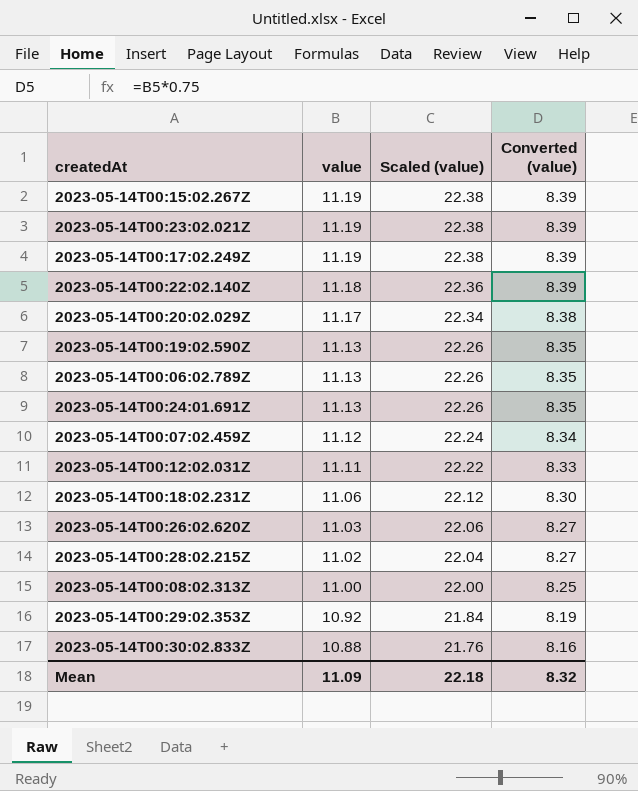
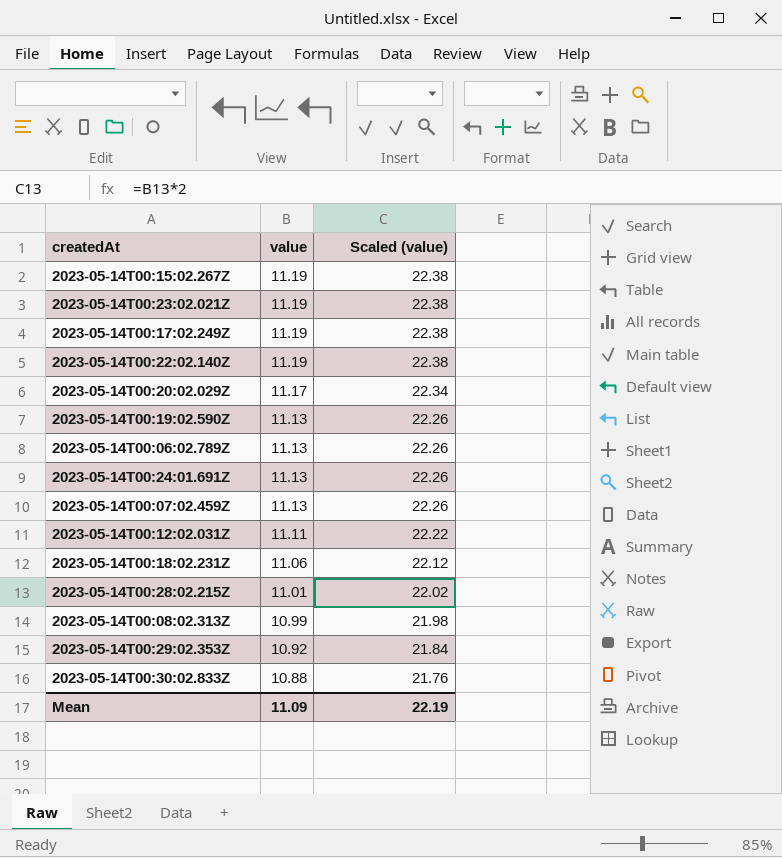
column Converted (value) | formula: [value] * 0.75 -> none
row 2023-05-14T00:26:02.620Z: 11.03 | 22.06 | 8.27 -> none
2023-05-14T00:22:02.140Z | value: 11.18 -> 11.19
2023-05-14T00:22:02.140Z | Scaled (value): 22.36 -> 22.38
2023-05-14T00:07:02.459Z | value: 11.12 -> 11.13
2023-05-14T00:07:02.459Z | Scaled (value): 22.24 -> 22.26
2023-05-14T00:28:02.215Z | value: 11.02 -> 11.01
2023-05-14T00:28:02.215Z | Scaled (value): 22.04 -> 22.02
2023-05-14T00:08:02.313Z | value: 11.00 -> 10.99
2023-05-14T00:08:02.313Z | Scaled (value): 22.00 -> 21.98
Mean | Scaled (value): 22.18 -> 22.19

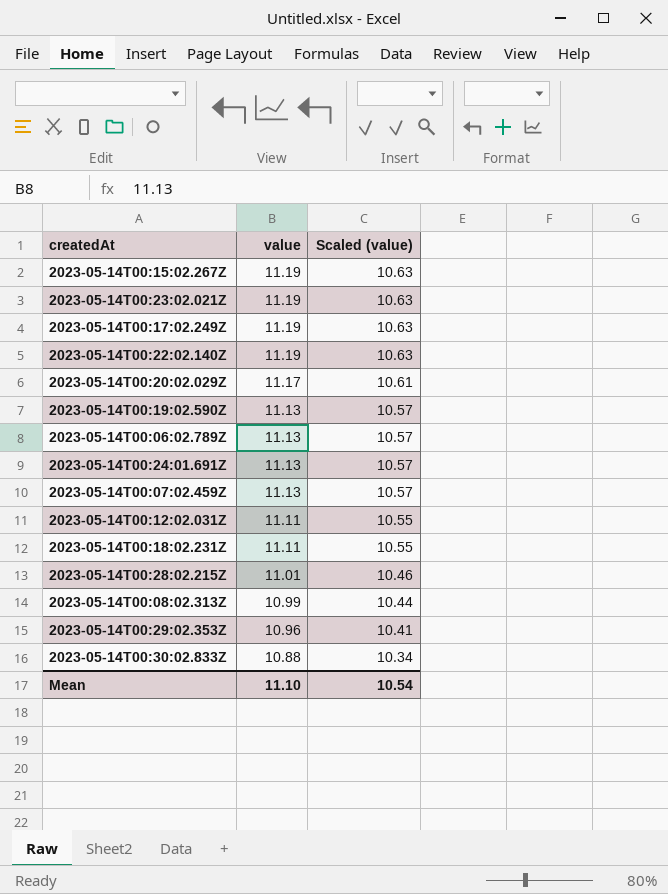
column Scaled (value) | formula: [value] * 2 -> [value] * 0.95
2023-05-14T00:18:02.231Z | value: 11.06 -> 11.11
2023-05-14T00:29:02.353Z | value: 10.92 -> 10.96
Mean | value: 11.09 -> 11.10
Mean | Scaled (value): 22.19 -> 10.54

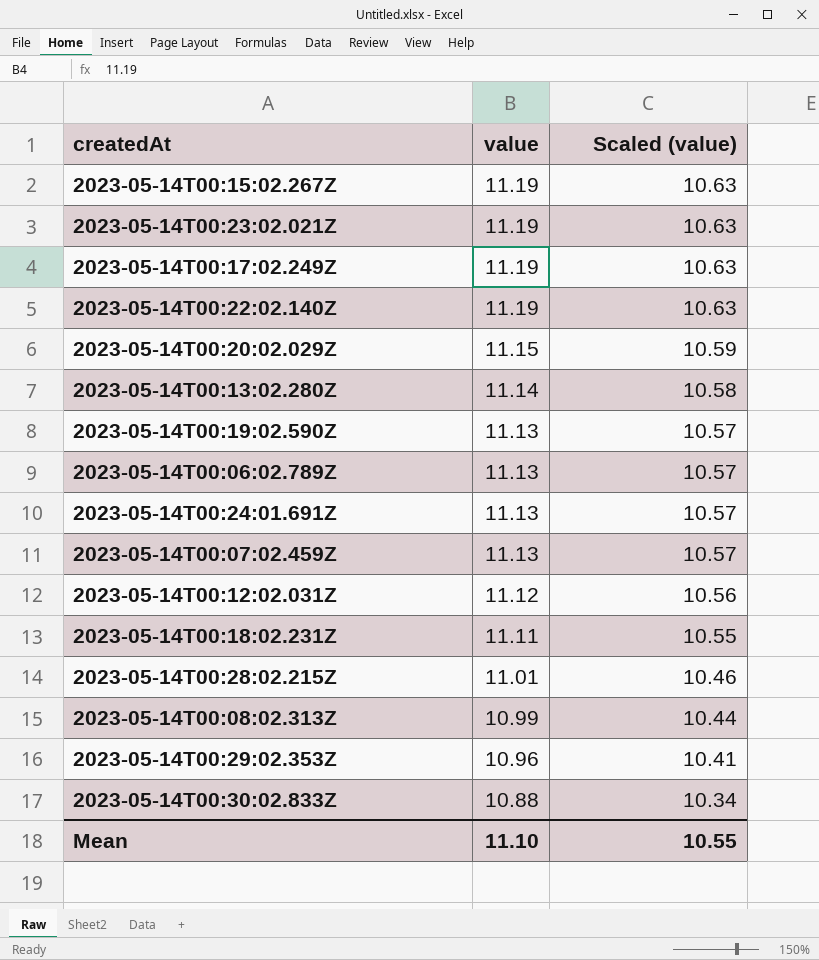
2023-05-14T00:20:02.029Z | value: 11.17 -> 11.15
2023-05-14T00:20:02.029Z | Scaled (value): 10.61 -> 10.59
row 2023-05-14T00:13:02.280Z: none -> 11.14 | 10.58
2023-05-14T00:12:02.031Z | value: 11.11 -> 11.12
2023-05-14T00:12:02.031Z | Scaled (value): 10.55 -> 10.56
Mean | Scaled (value): 10.54 -> 10.55

